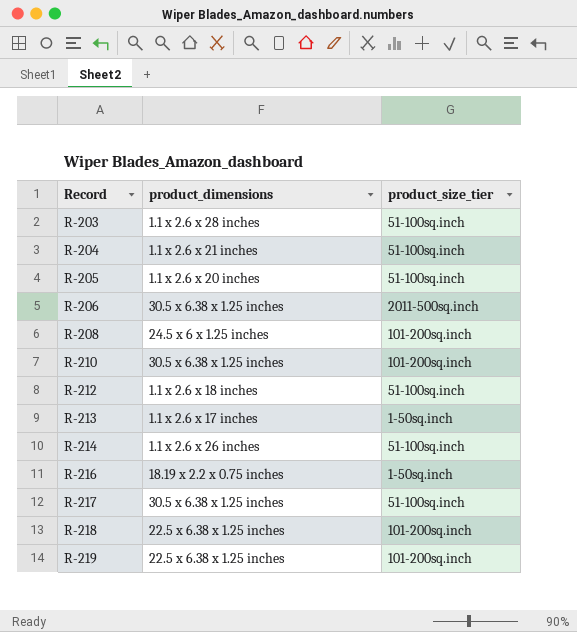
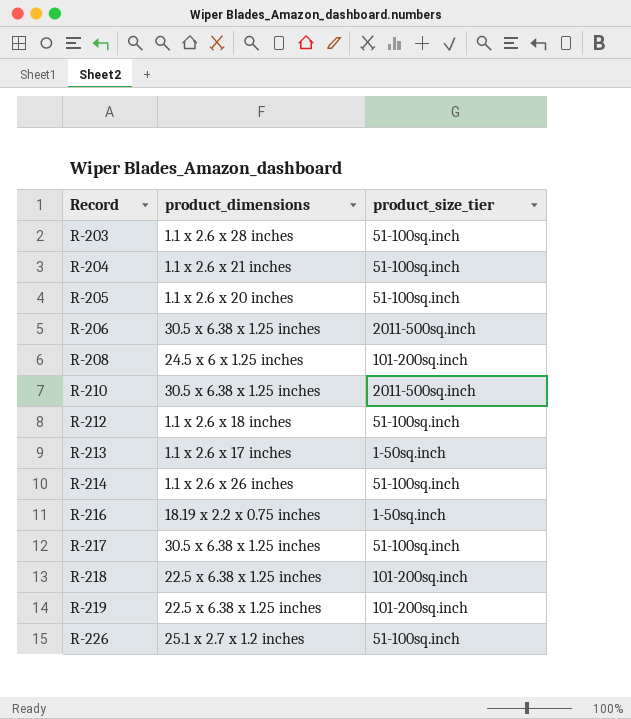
R-210 | product_size_tier: 101-200sq.inch -> 2011-500sq.inch
row R-226: none -> 25.1 x 2.7 x 1.2 inches | 51-100sq.inch

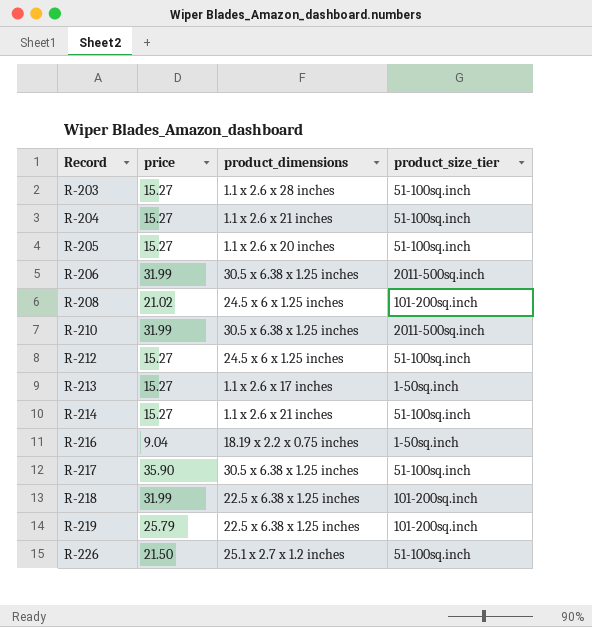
column price | position: none -> 2
R-212 | product_dimensions: 1.1 x 2.6 x 18 inches -> 24.5 x 6 x 1.25 inches
R-214 | product_dimensions: 1.1 x 2.6 x 26 inches -> 1.1 x 2.6 x 21 inches

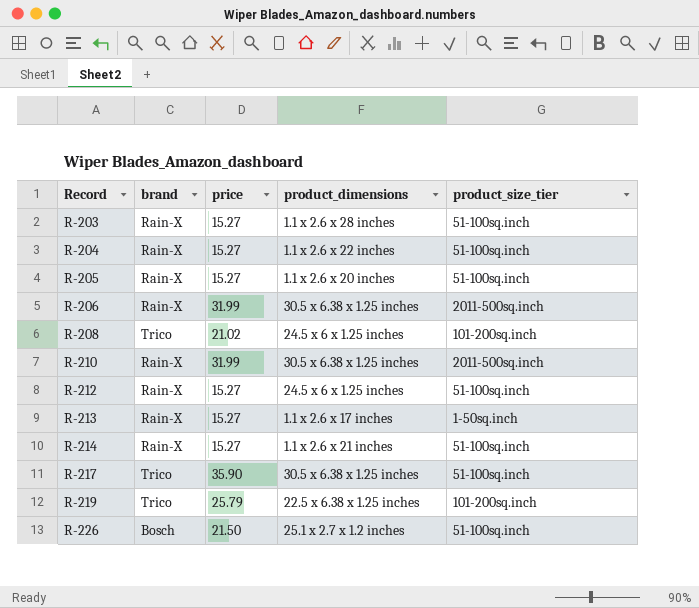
column brand | position: none -> 2
row R-216: 9.04 | 18.19 x 2.2 x 0.75 inches | 1-50sq.inch -> none
row R-218: 31.99 | 22.5 x 6.38 x 1.25 inches | 101-200sq.inch -> none
R-204 | product_dimensions: 1.1 x 2.6 x 21 inches -> 1.1 x 2.6 x 22 inches

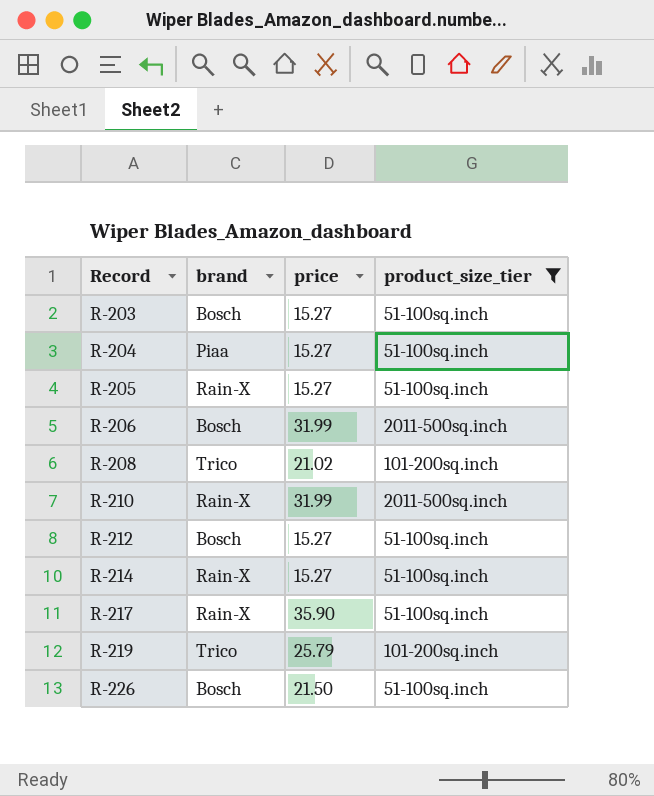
filter: none -> product_size_tier != 1-50sq.inch
column product_dimensions | position: 4 -> none
R-203 | brand: Rain-X -> Bosch
R-204 | brand: Rain-X -> Piaa
R-206 | brand: Rain-X -> Bosch
R-212 | brand: Rain-X -> Bosch
R-217 | brand: Trico -> Rain-X

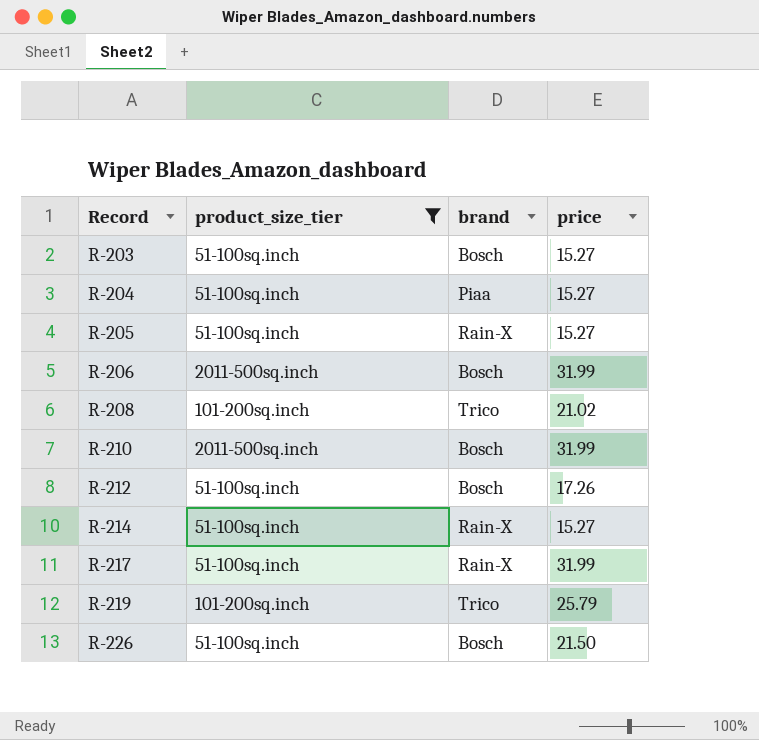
column product_size_tier | position: 4 -> 2
R-210 | brand: Rain-X -> Bosch
R-212 | price: 15.27 -> 17.26
R-217 | price: 35.90 -> 31.99

